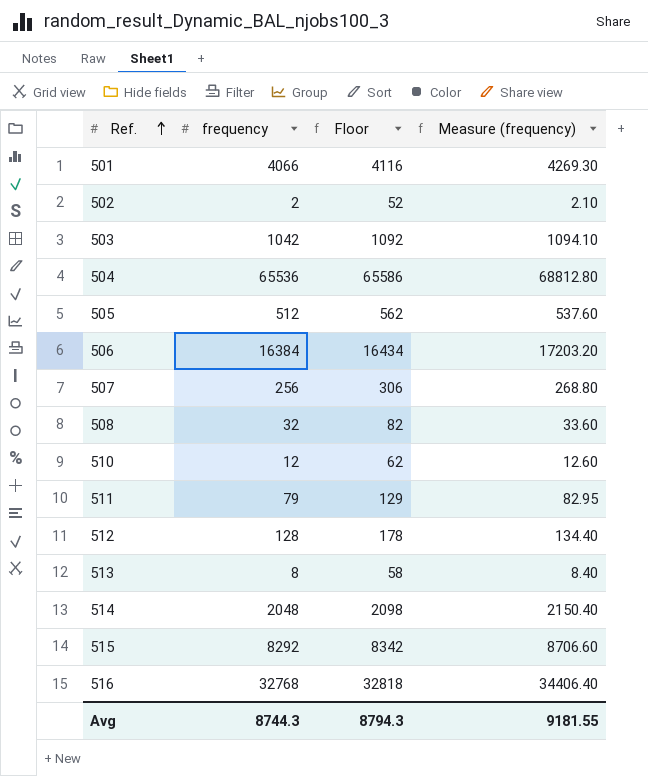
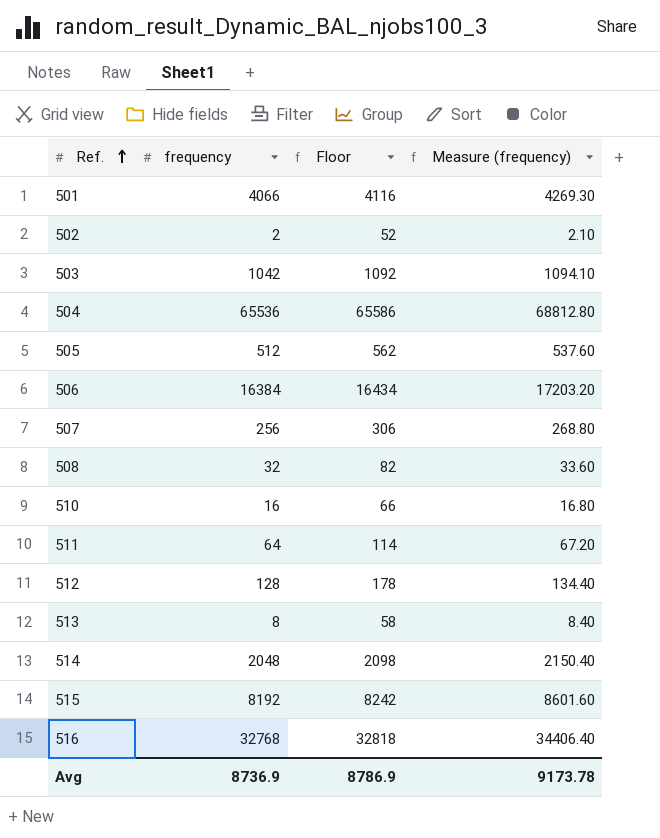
510 | frequency: 12 -> 16
510 | Floor: 62 -> 66
510 | Measure (frequency): 12.60 -> 16.80
511 | frequency: 79 -> 64
511 | Floor: 129 -> 114
511 | Measure (frequency): 82.95 -> 67.20
515 | frequency: 8292 -> 8192
515 | Floor: 8342 -> 8242
515 | Measure (frequency): 8706.60 -> 8601.60
Avg | frequency: 8744.3 -> 8736.9
Avg | Floor: 8794.3 -> 8786.9
Avg | Measure (frequency): 9181.55 -> 9173.78

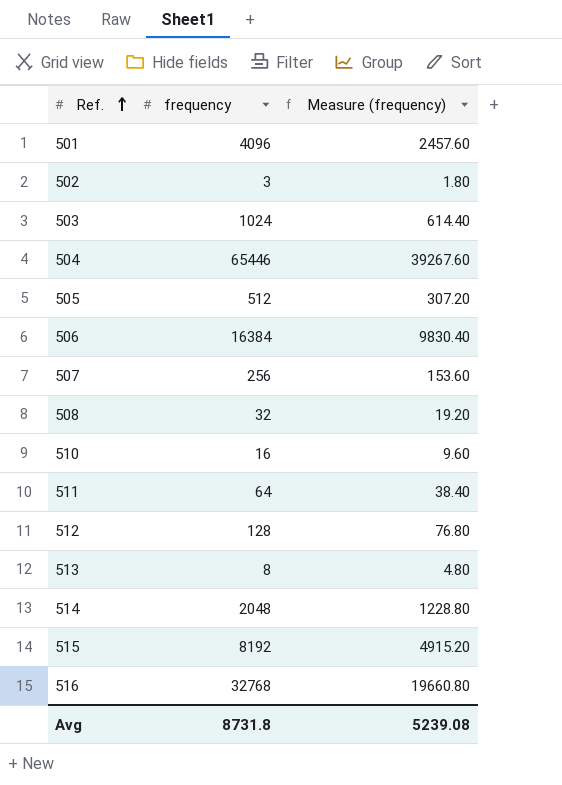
column Floor | formula: [frequency] + 50 -> none
column Measure (frequency) | formula: [frequency] * 1.05 -> [frequency] * 0.6
501 | frequency: 4066 -> 4096
502 | frequency: 2 -> 3
503 | frequency: 1042 -> 1024
504 | frequency: 65536 -> 65446
Avg | frequency: 8736.9 -> 8731.8
Avg | Measure (frequency): 9173.78 -> 5239.08

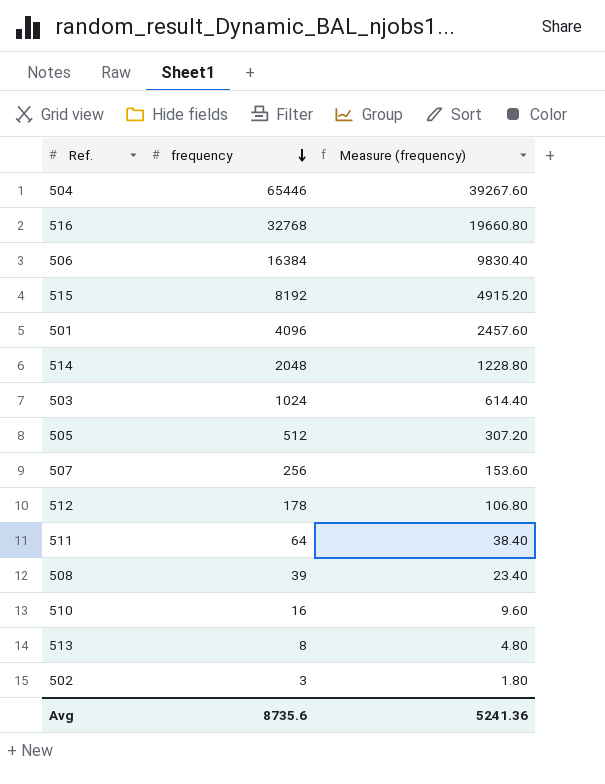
row order: Ref. ascending -> frequency descending
512 | frequency: 128 -> 178
512 | Measure (frequency): 76.80 -> 106.80
508 | frequency: 32 -> 39
508 | Measure (frequency): 19.20 -> 23.40
Avg | frequency: 8731.8 -> 8735.6
Avg | Measure (frequency): 5239.08 -> 5241.36

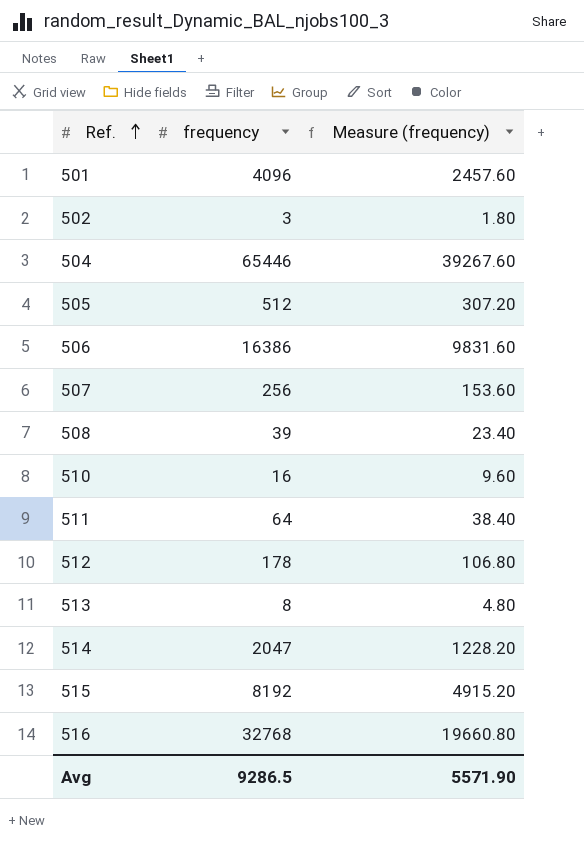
row order: frequency descending -> Ref. ascending
row 503: 1024 | 614.40 -> none
506 | frequency: 16384 -> 16386
506 | Measure (frequency): 9830.40 -> 9831.60
514 | frequency: 2048 -> 2047
514 | Measure (frequency): 1228.80 -> 1228.20
Avg | frequency: 8735.6 -> 9286.5
Avg | Measure (frequency): 5241.36 -> 5571.90

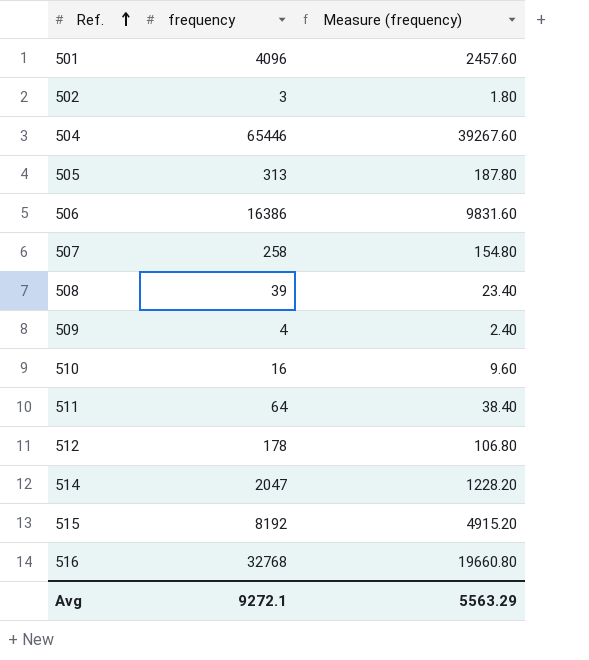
row 513: 8 | 4.80 -> none
505 | frequency: 512 -> 313
505 | Measure (frequency): 307.20 -> 187.80
507 | frequency: 256 -> 258
507 | Measure (frequency): 153.60 -> 154.80
row 509: none -> 4 | 2.40
Avg | frequency: 9286.5 -> 9272.1
Avg | Measure (frequency): 5571.90 -> 5563.29

